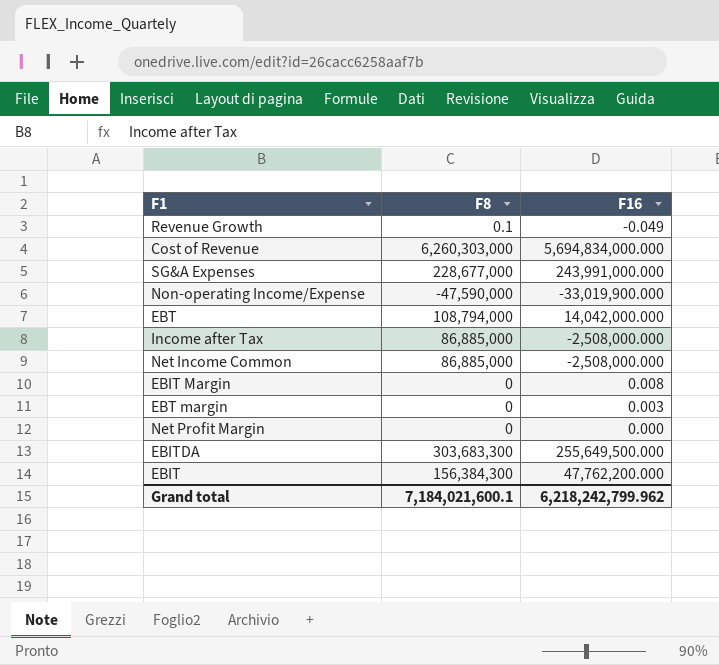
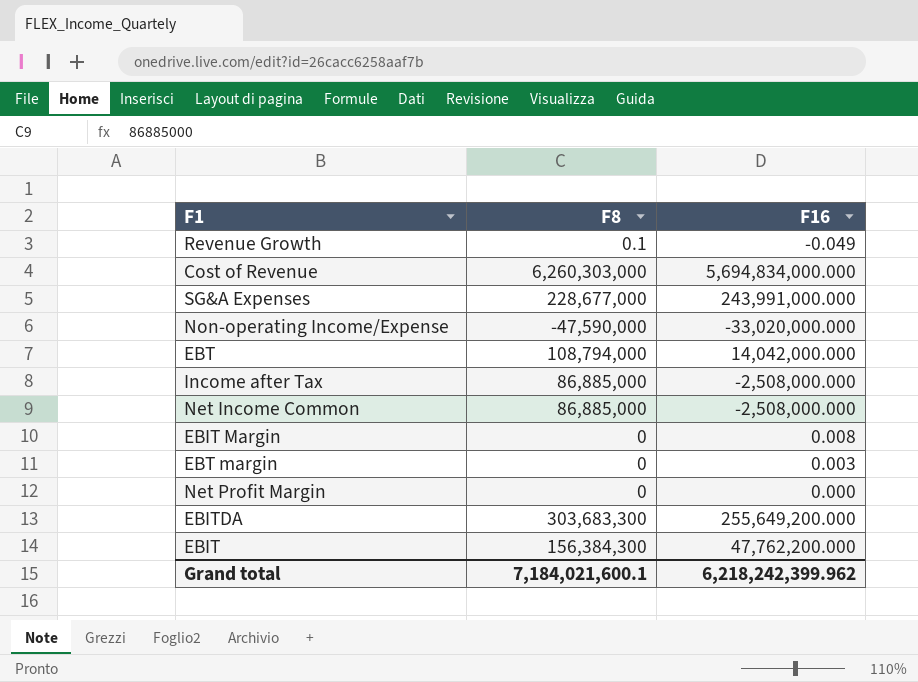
Non-operating Income/Expense | F16: -33,019,900.000 -> -33,020,000.000
EBITDA | F16: 255,649,500.000 -> 255,649,200.000
Grand total | F16: 6,218,242,799.962 -> 6,218,242,399.962

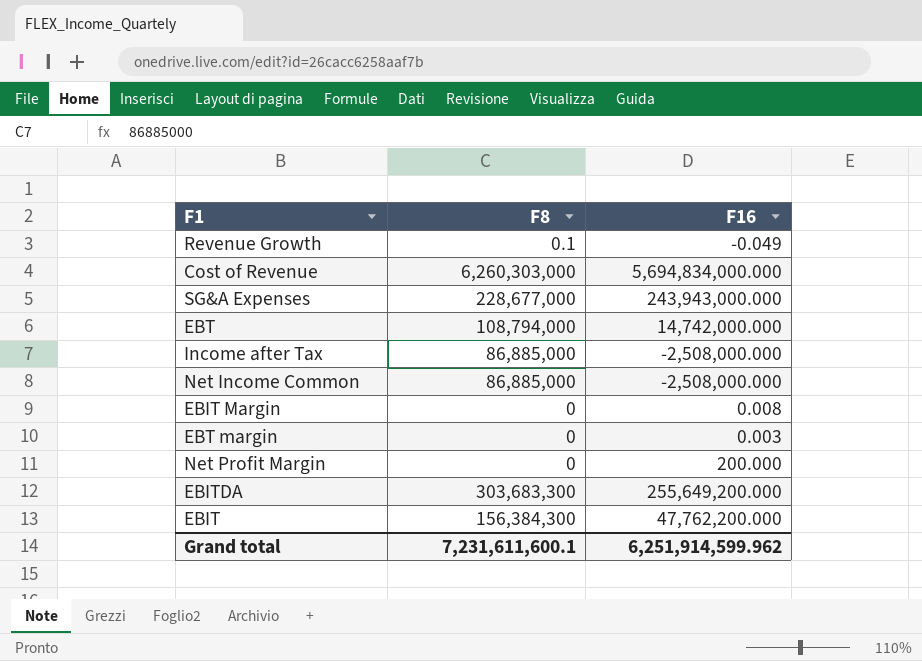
row Non-operating Income/Expense: -47,590,000 | -33,020,000.000 -> none
SG&A Expenses | F16: 243,991,000.000 -> 243,943,000.000
EBT | F16: 14,042,000.000 -> 14,742,000.000
Net Profit Margin | F16: 0.000 -> 200.000
Grand total | F8: 7,184,021,600.1 -> 7,231,611,600.1
Grand total | F16: 6,218,242,399.962 -> 6,251,914,599.962

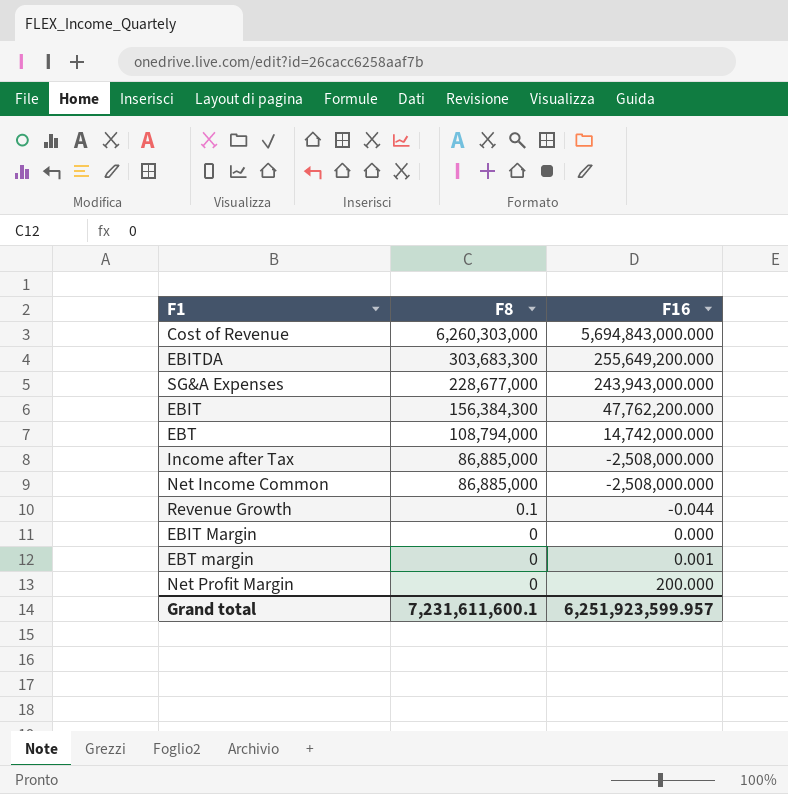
row order: none -> F8 descending
Cost of Revenue | F16: 5,694,834,000.000 -> 5,694,843,000.000
Revenue Growth | F16: -0.049 -> -0.044
EBIT Margin | F16: 0.008 -> 0.000
EBT margin | F16: 0.003 -> 0.001
Grand total | F16: 6,251,914,599.962 -> 6,251,923,599.957

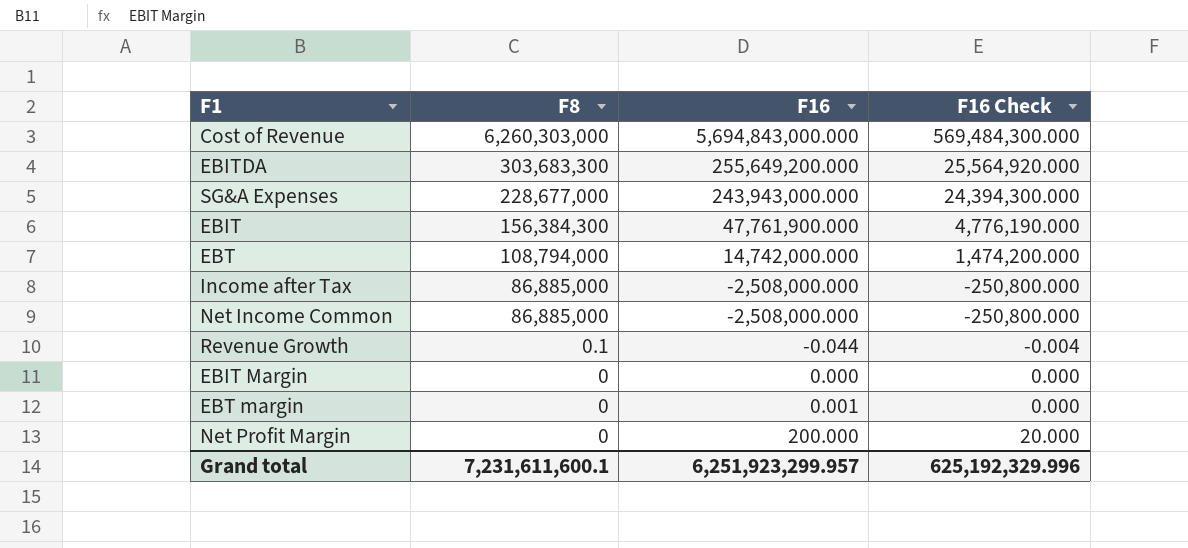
column F16 Check | formula: none -> [F16] * 0.1
EBIT | F16: 47,762,200.000 -> 47,761,900.000
Grand total | F16: 6,251,923,599.957 -> 6,251,923,299.957

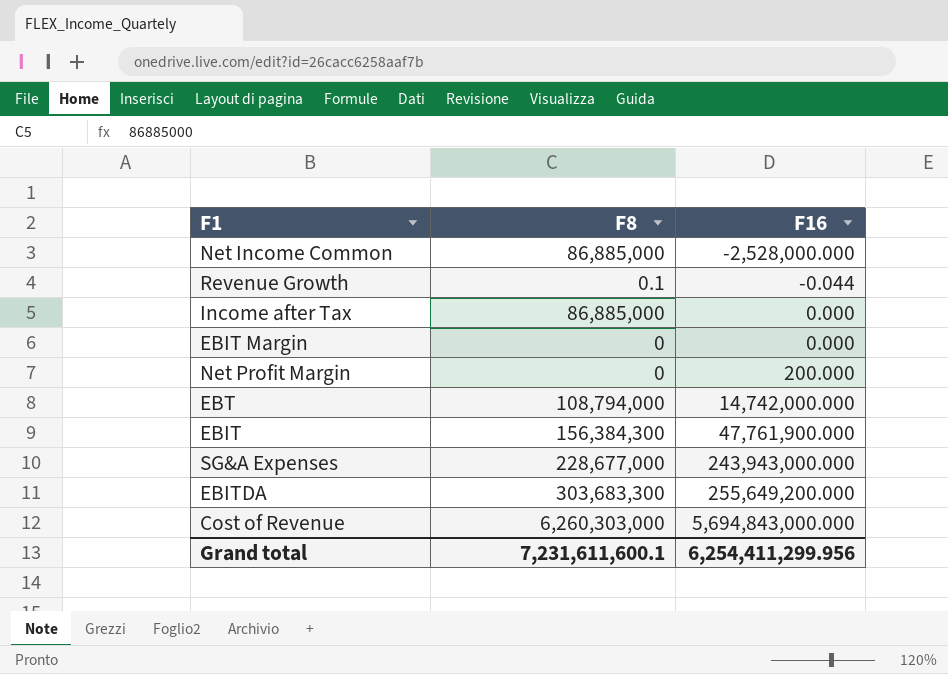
row order: F8 descending -> F16 ascending
column F16 Check | formula: [F16] * 0.1 -> none
row EBT margin: 0 | 0.001 | 0.000 -> none
Net Income Common | F16: -2,508,000.000 -> -2,528,000.000
Income after Tax | F16: -2,508,000.000 -> 0.000
Grand total | F16: 6,251,923,299.957 -> 6,254,411,299.956

